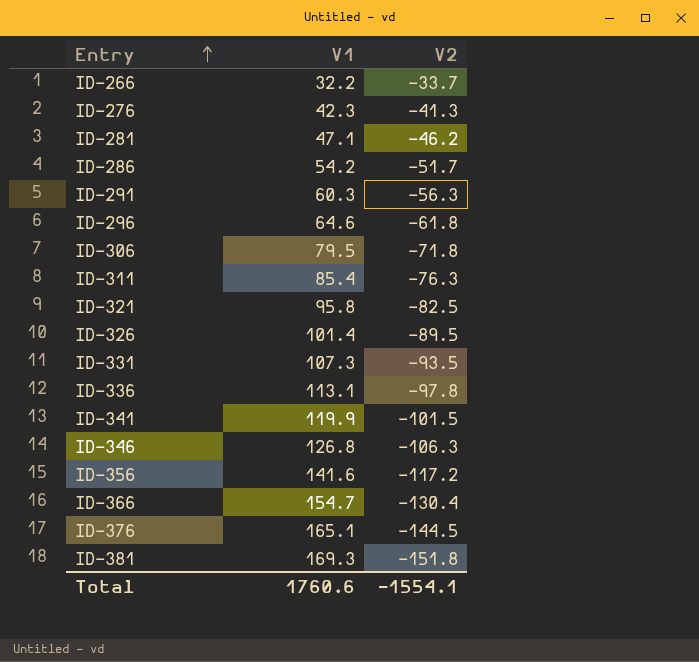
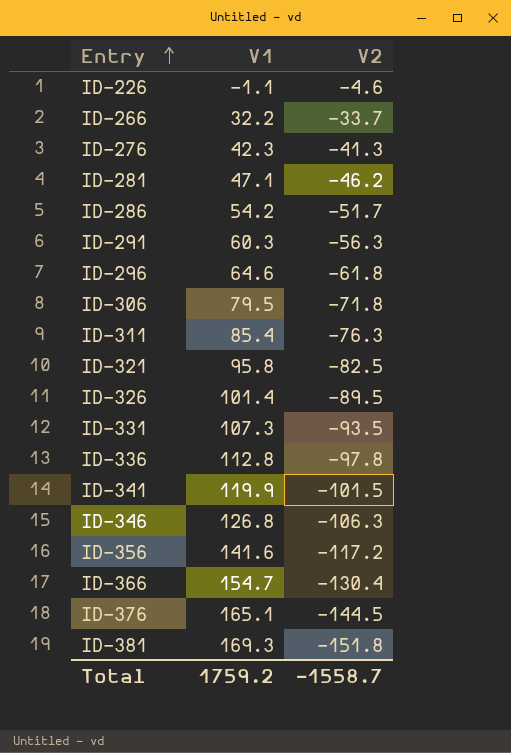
row ID-226: none -> -1.1 | -4.6
ID-336 | V1: 113.1 -> 112.8
Total | V1: 1760.6 -> 1759.2
Total | V2: -1554.1 -> -1558.7

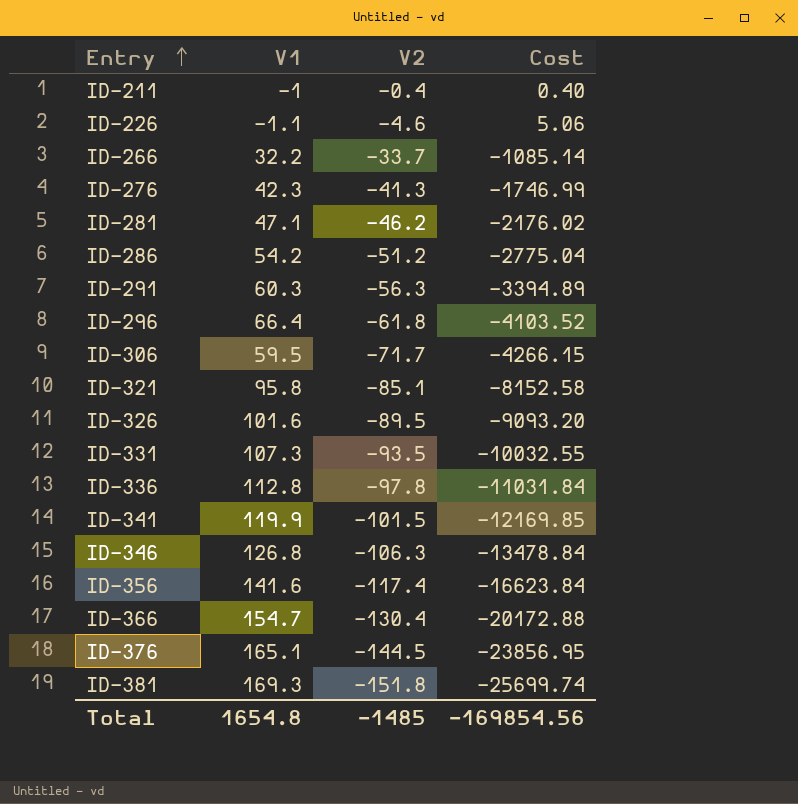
column Cost | formula: none -> [V1] * [V2]
row ID-311: 85.4 | -76.3 -> none
row ID-211: none -> -1 | -0.4 | 0.40
ID-286 | V2: -51.7 -> -51.2
ID-296 | V1: 64.6 -> 66.4
ID-306 | V1: 79.5 -> 59.5
ID-306 | V2: -71.8 -> -71.7
ID-321 | V2: -82.5 -> -85.1
ID-326 | V1: 101.4 -> 101.6
ID-356 | V2: -117.2 -> -117.4
Total | V1: 1759.2 -> 1654.8
Total | V2: -1558.7 -> -1485

